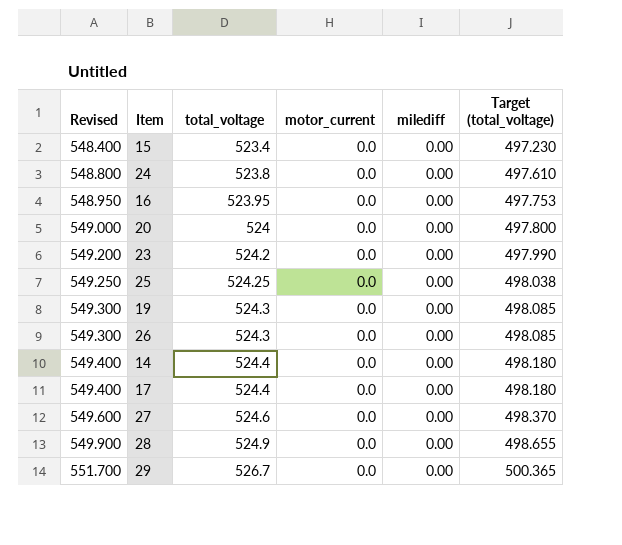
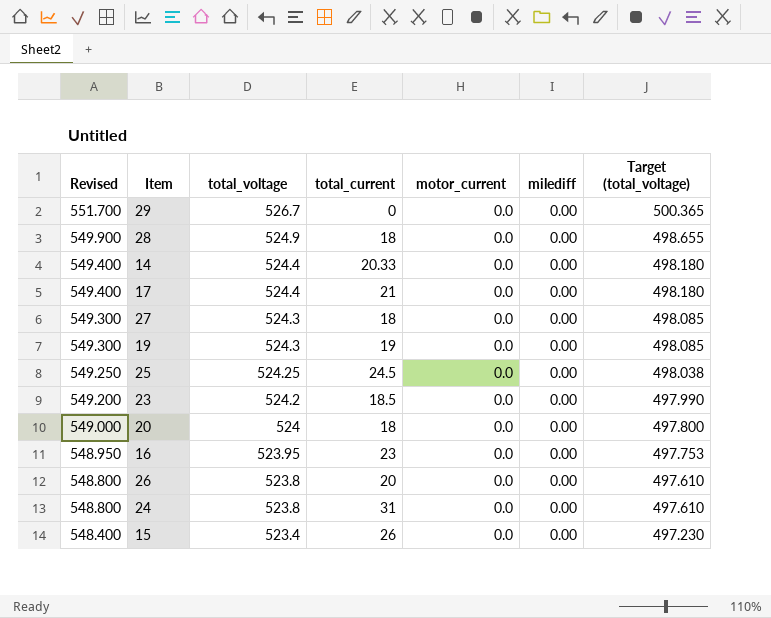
row order: Revised ascending -> Revised descending
column total_current | position: none -> 4
27 | Revised: 549.600 -> 549.300
27 | total_voltage: 524.6 -> 524.3
27 | Target (total_voltage): 498.370 -> 498.085
26 | Revised: 549.300 -> 548.800
26 | total_voltage: 524.3 -> 523.8
26 | Target (total_voltage): 498.085 -> 497.610

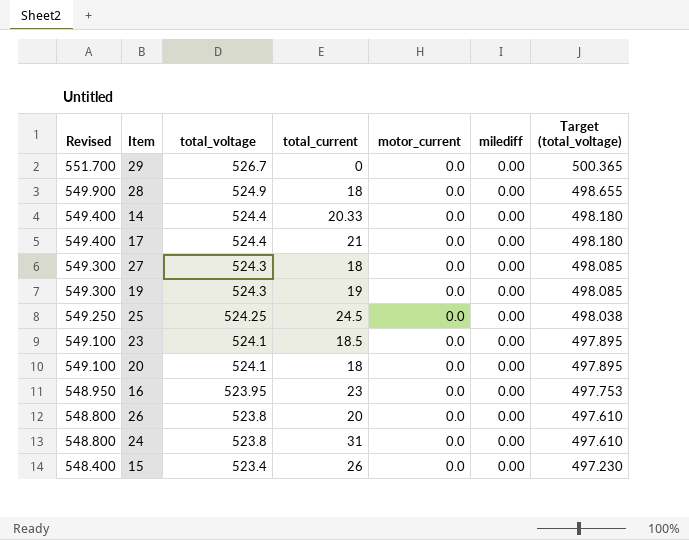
23 | Revised: 549.200 -> 549.100
23 | total_voltage: 524.2 -> 524.1
23 | Target (total_voltage): 497.990 -> 497.895
20 | Revised: 549.000 -> 549.100
20 | total_voltage: 524 -> 524.1
20 | Target (total_voltage): 497.800 -> 497.895

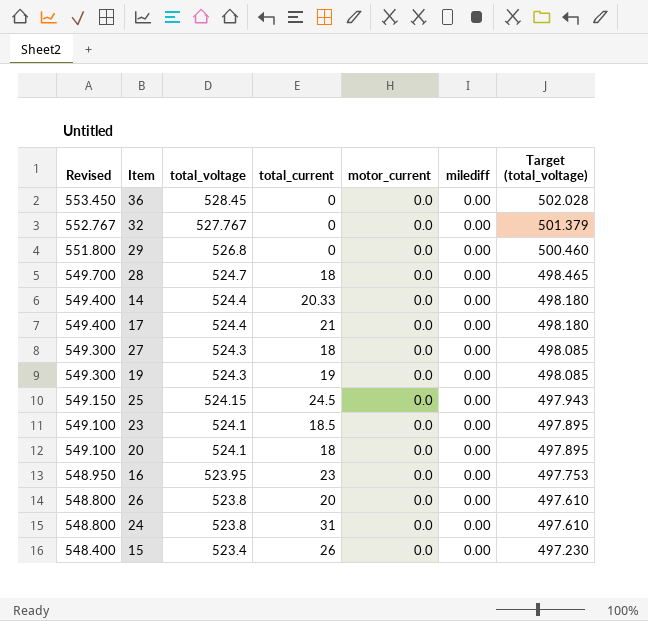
row 36: none -> 553.450 | 528.45 | 0 | 0.0 | 0.00 | 502.028
row 32: none -> 552.767 | 527.767 | 0 | 0.0 | 0.00 | 501.379
29 | Revised: 551.700 -> 551.800
29 | total_voltage: 526.7 -> 526.8
29 | Target (total_voltage): 500.365 -> 500.460
28 | Revised: 549.900 -> 549.700
28 | total_voltage: 524.9 -> 524.7
28 | Target (total_voltage): 498.655 -> 498.465
25 | Revised: 549.250 -> 549.150
25 | total_voltage: 524.25 -> 524.15
25 | Target (total_voltage): 498.038 -> 497.943

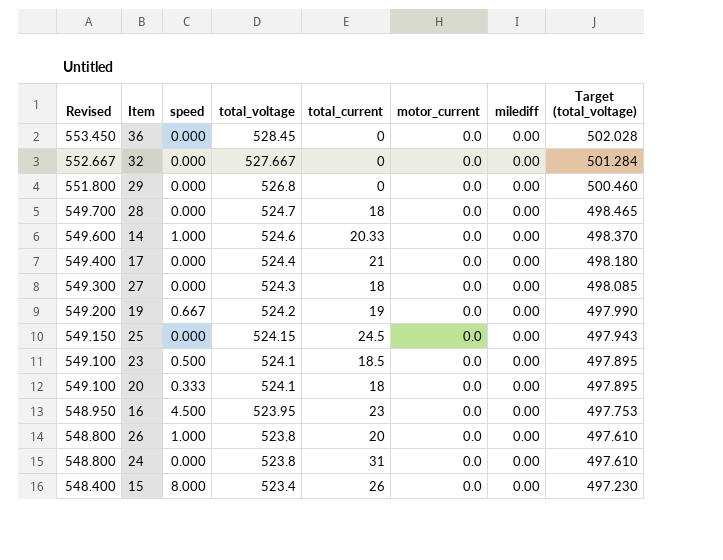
column speed | position: none -> 3
32 | Revised: 552.767 -> 552.667
32 | total_voltage: 527.767 -> 527.667
32 | Target (total_voltage): 501.379 -> 501.284
14 | Revised: 549.400 -> 549.600
14 | total_voltage: 524.4 -> 524.6
14 | Target (total_voltage): 498.180 -> 498.370
19 | Revised: 549.300 -> 549.200
19 | total_voltage: 524.3 -> 524.2
19 | Target (total_voltage): 498.085 -> 497.990

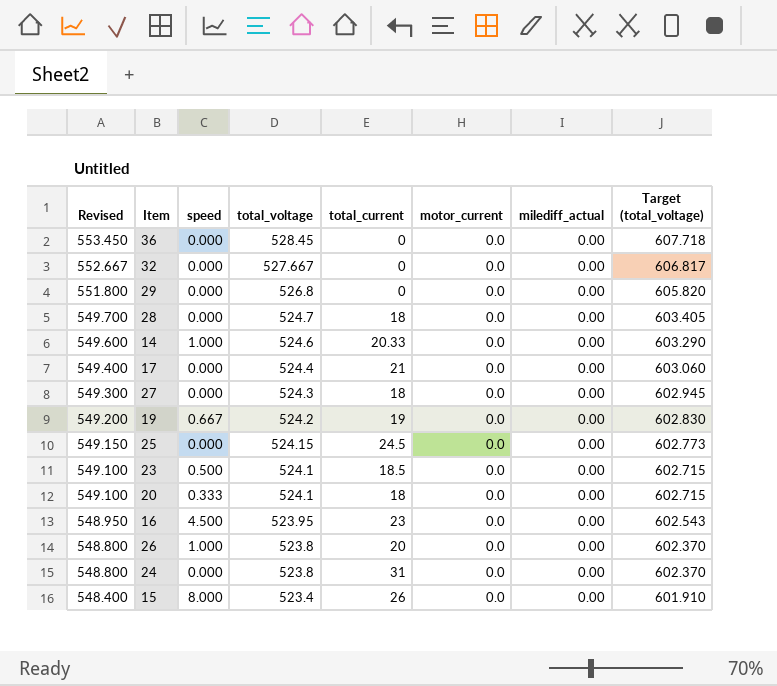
column name: milediff -> milediff_actual
column Target (total_voltage) | formula: [total_voltage] * 0.95 -> [total_voltage] * 1.15

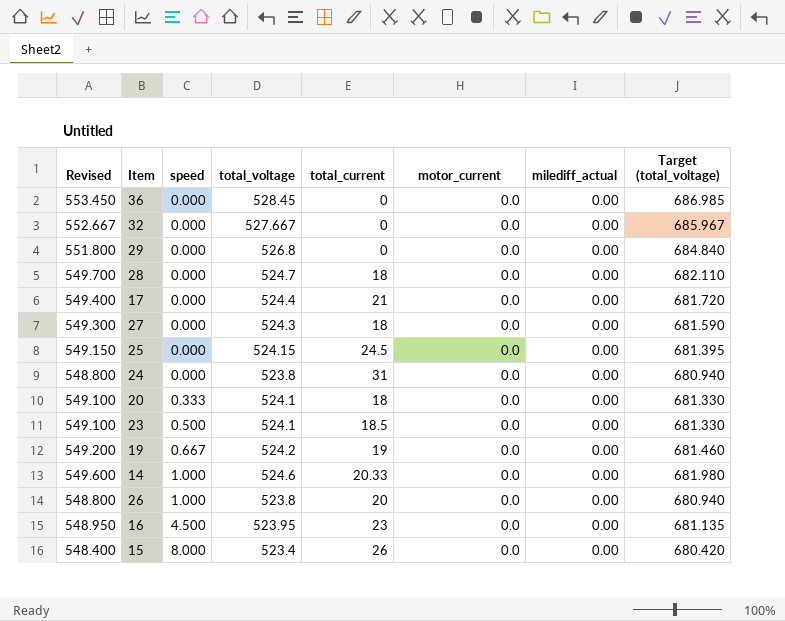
row order: Revised descending -> speed ascending
column Target (total_voltage) | formula: [total_voltage] * 1.15 -> [total_voltage] * 1.3

